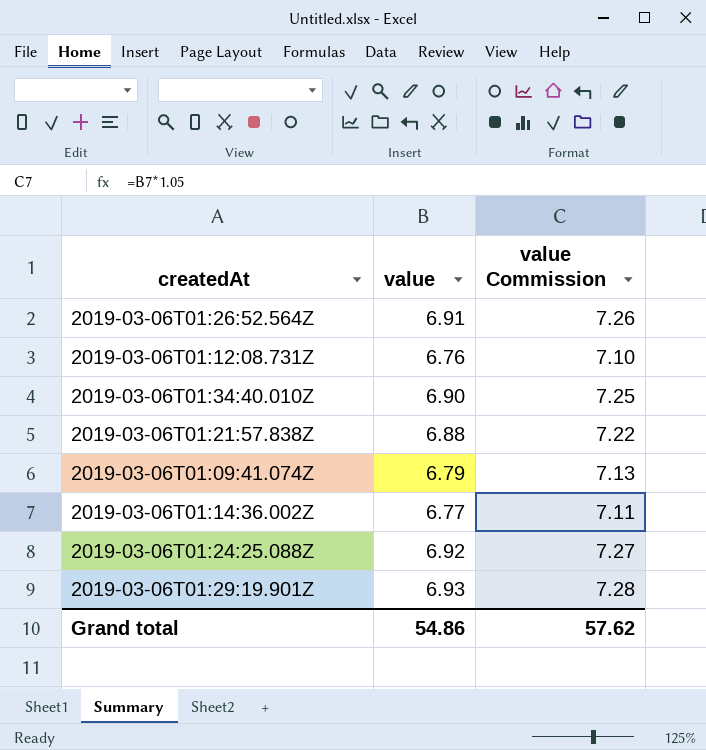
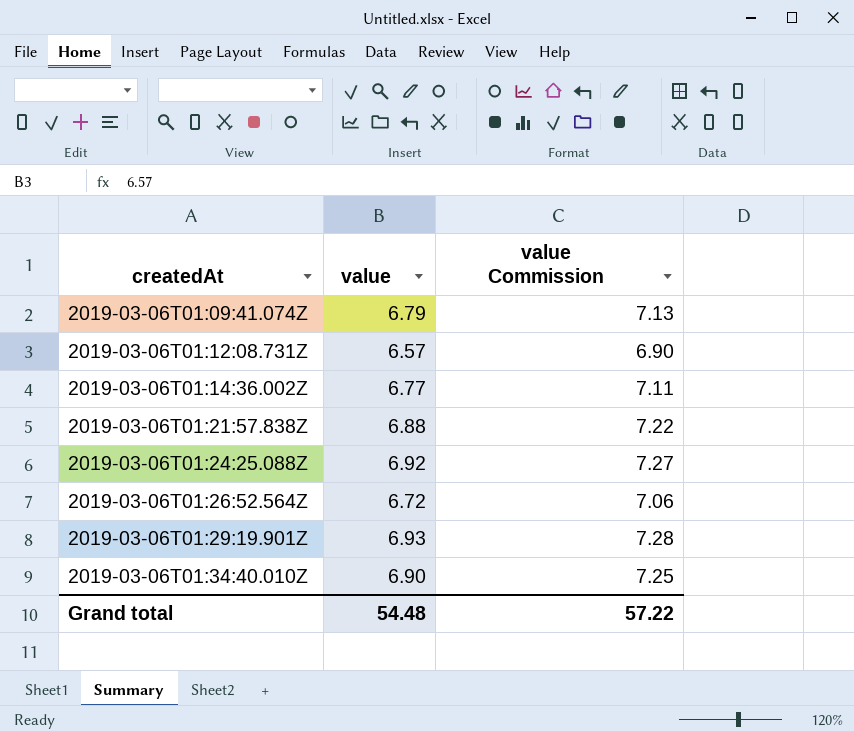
row order: none -> createdAt ascending
2019-03-06T01:12:08.731Z | value: 6.76 -> 6.57
2019-03-06T01:12:08.731Z | value Commission: 7.10 -> 6.90
2019-03-06T01:26:52.564Z | value: 6.91 -> 6.72
2019-03-06T01:26:52.564Z | value Commission: 7.26 -> 7.06
Grand total | value: 54.86 -> 54.48
Grand total | value Commission: 57.62 -> 57.22

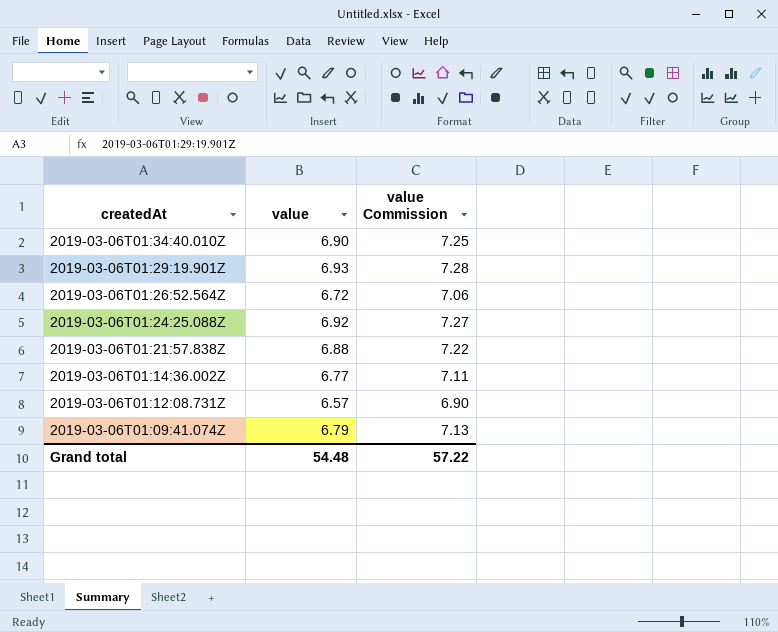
row order: createdAt ascending -> createdAt descending

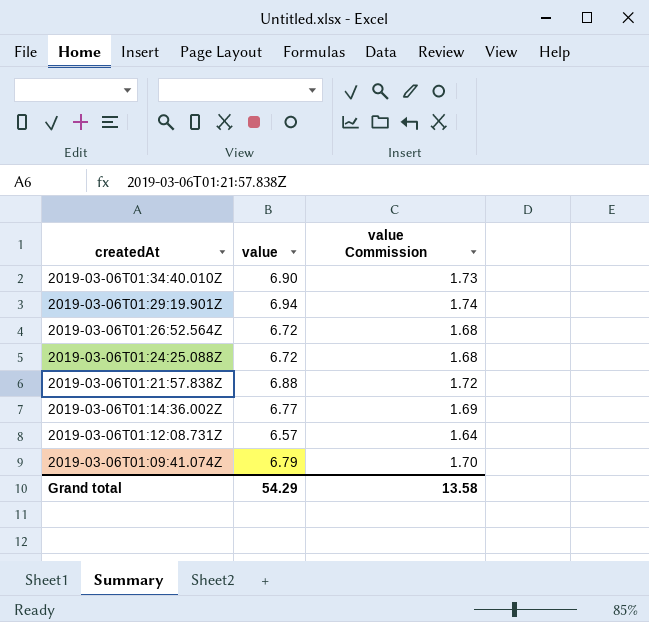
column value Commission | formula: [value] * 1.05 -> [value] * 0.25
2019-03-06T01:29:19.901Z | value: 6.93 -> 6.94
2019-03-06T01:24:25.088Z | value: 6.92 -> 6.72
Grand total | value: 54.48 -> 54.29
Grand total | value Commission: 57.22 -> 13.58

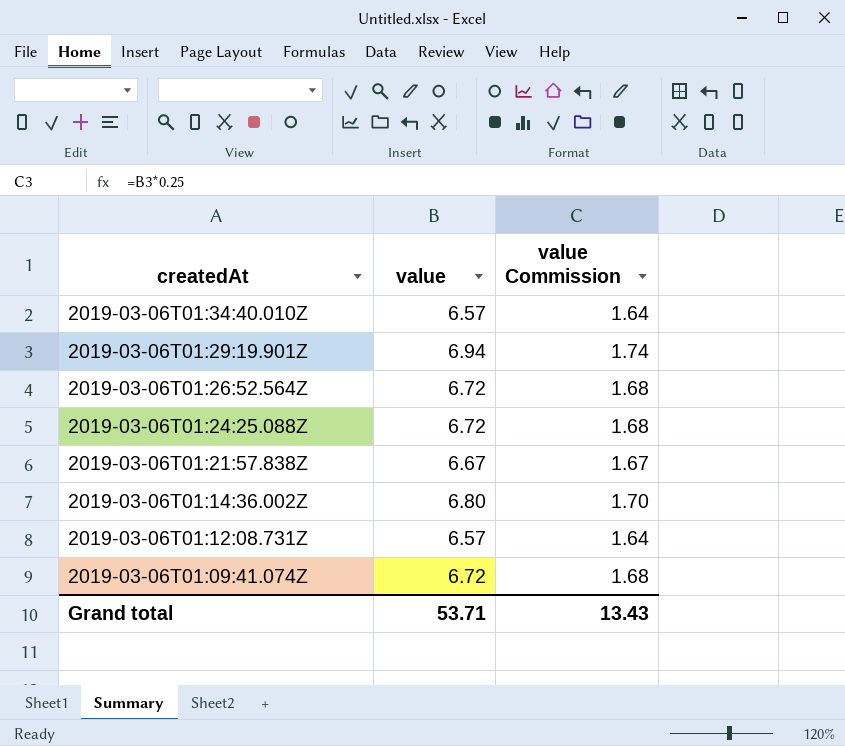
2019-03-06T01:34:40.010Z | value: 6.90 -> 6.57
2019-03-06T01:34:40.010Z | value Commission: 1.73 -> 1.64
2019-03-06T01:21:57.838Z | value: 6.88 -> 6.67
2019-03-06T01:21:57.838Z | value Commission: 1.72 -> 1.67
2019-03-06T01:14:36.002Z | value: 6.77 -> 6.80
2019-03-06T01:14:36.002Z | value Commission: 1.69 -> 1.70
2019-03-06T01:09:41.074Z | value: 6.79 -> 6.72
2019-03-06T01:09:41.074Z | value Commission: 1.70 -> 1.68
Grand total | value: 54.29 -> 53.71
Grand total | value Commission: 13.58 -> 13.43

